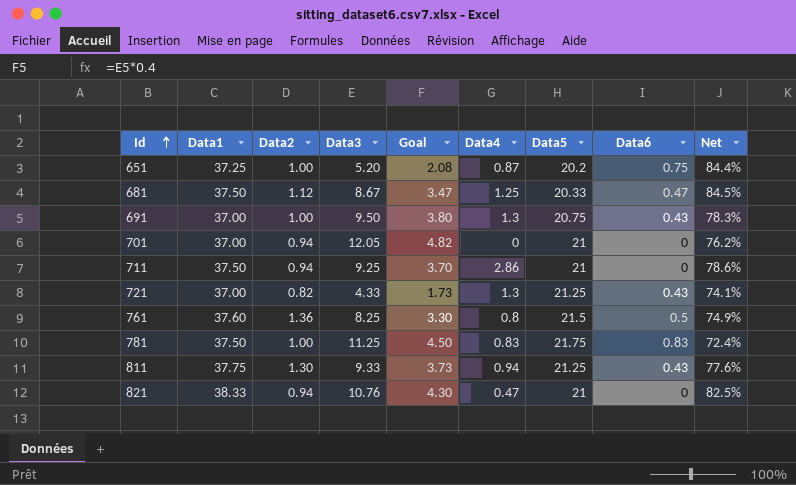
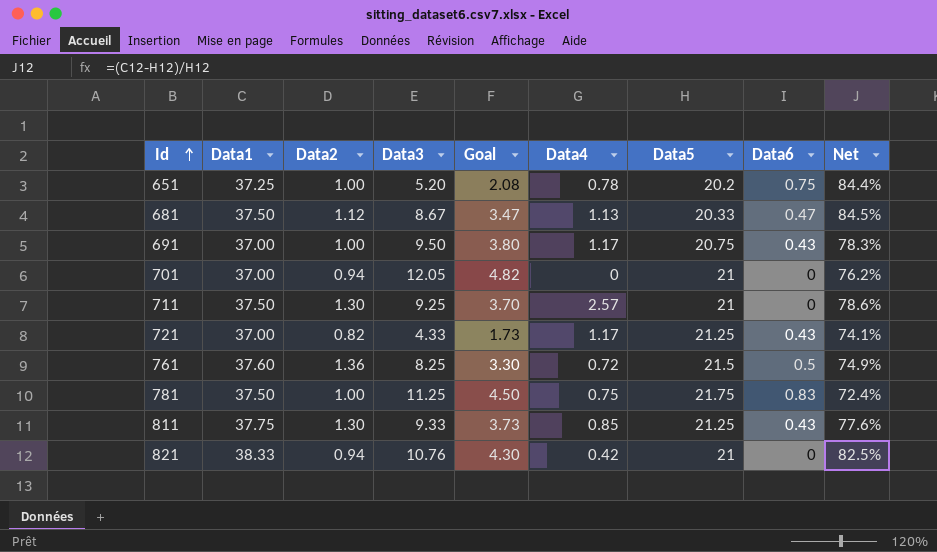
651 | Data4: 0.87 -> 0.78
681 | Data4: 1.25 -> 1.13
691 | Data4: 1.3 -> 1.17
711 | Data2: 0.94 -> 1.30
711 | Data4: 2.86 -> 2.57
721 | Data4: 1.3 -> 1.17
761 | Data4: 0.8 -> 0.72
781 | Data4: 0.83 -> 0.75
811 | Data4: 0.94 -> 0.85
821 | Data4: 0.47 -> 0.42

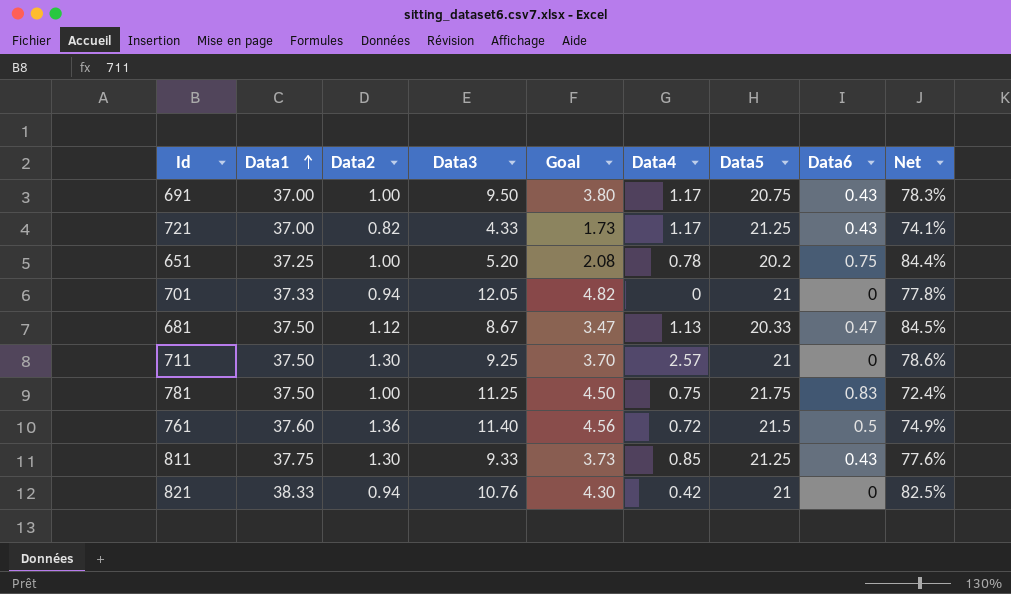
row order: Id ascending -> Data1 ascending
701 | Data1: 37.00 -> 37.33
701 | Net: 76.2% -> 77.8%
761 | Data3: 8.25 -> 11.40
761 | Goal: 3.30 -> 4.56

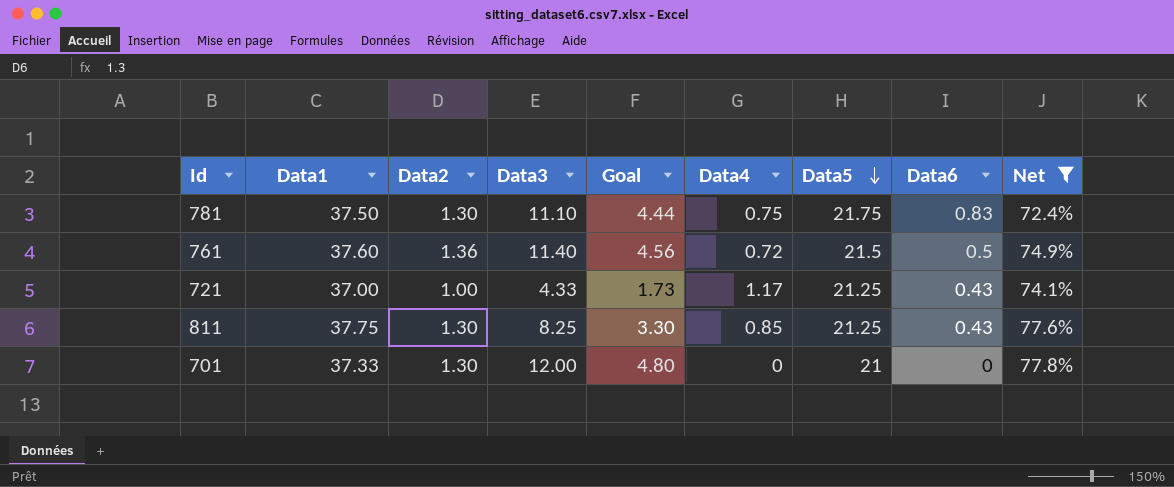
filter: none -> Net <= 77.8%
row order: Data1 ascending -> Data5 descending
781 | Data2: 1.00 -> 1.30
781 | Data3: 11.25 -> 11.10
781 | Goal: 4.50 -> 4.44
721 | Data2: 0.82 -> 1.00
811 | Data3: 9.33 -> 8.25
811 | Goal: 3.73 -> 3.30
701 | Data2: 0.94 -> 1.30
701 | Data3: 12.05 -> 12.00
701 | Goal: 4.82 -> 4.80

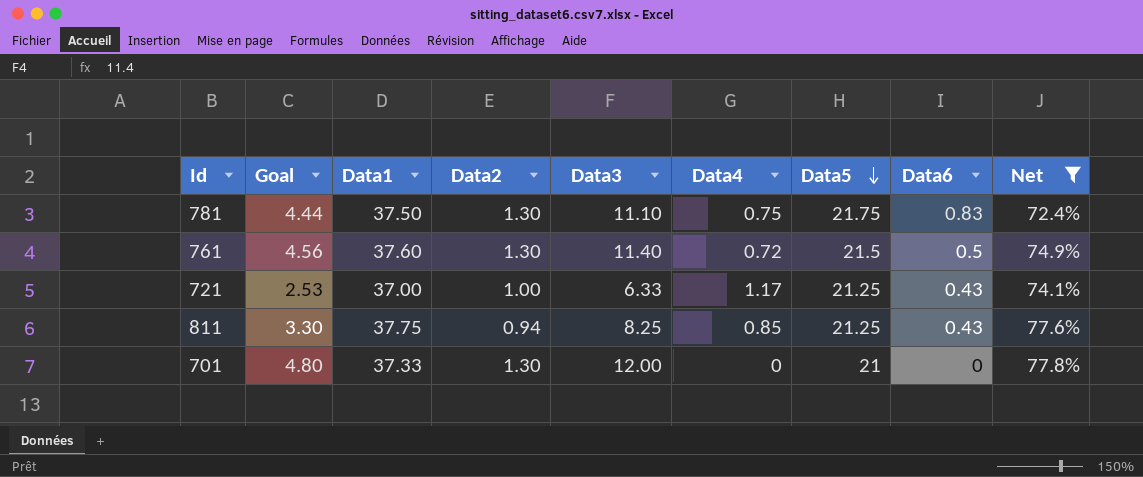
column Goal | position: 5 -> 2
761 | Data2: 1.36 -> 1.30
721 | Goal: 1.73 -> 2.53
721 | Data3: 4.33 -> 6.33
811 | Data2: 1.30 -> 0.94

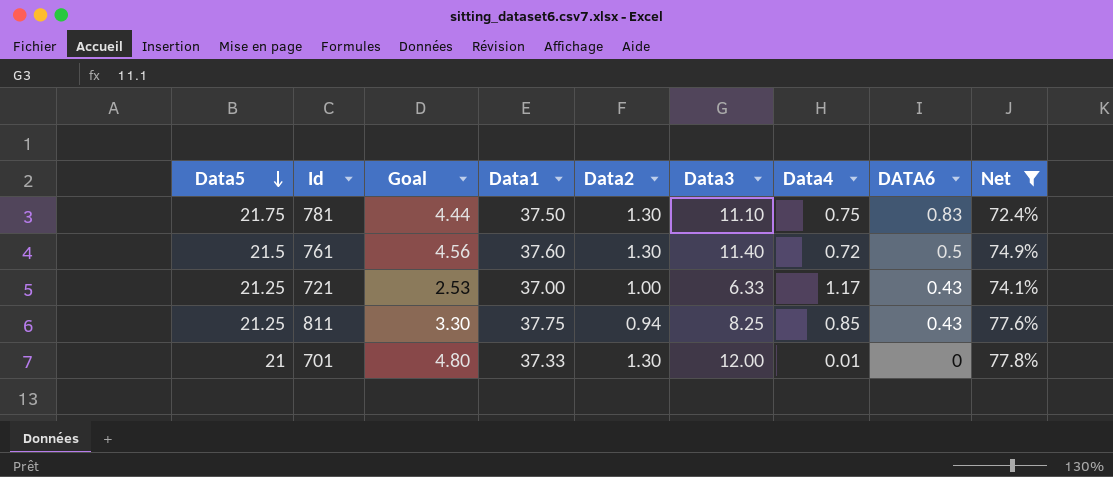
column Data5 | position: 7 -> 1
column name: Data6 -> DATA6
701 | Data4: 0 -> 0.01

